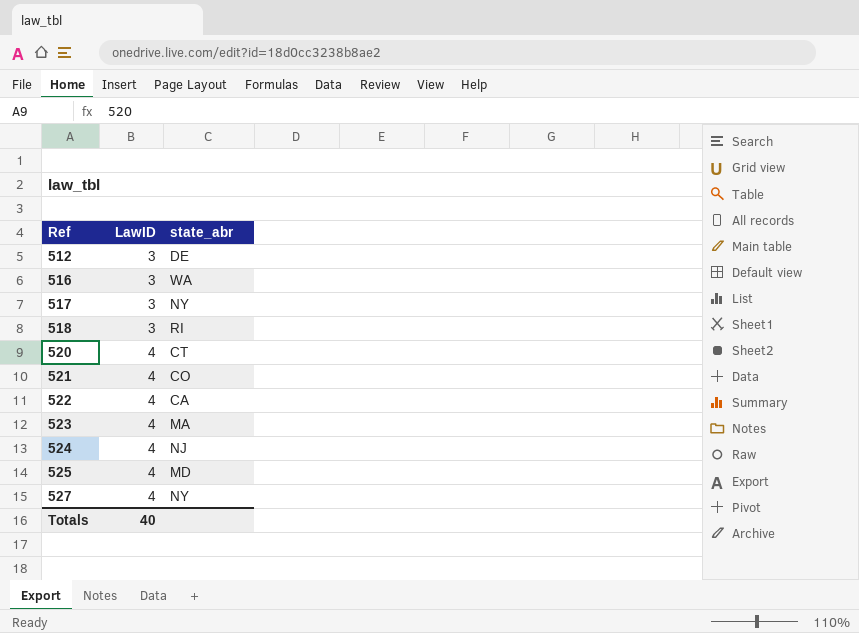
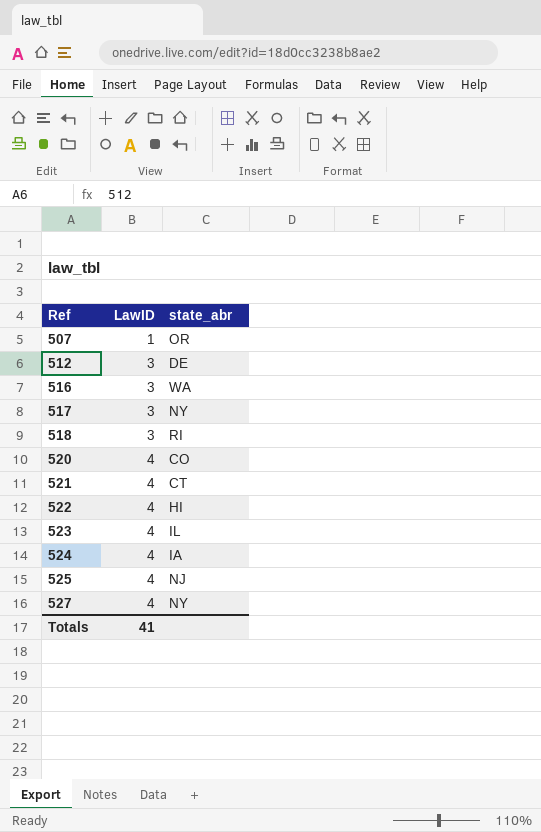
row 507: none -> 1 | OR
520 | state_abr: CT -> CO
521 | state_abr: CO -> CT
522 | state_abr: CA -> HI
523 | state_abr: MA -> IL
524 | state_abr: NJ -> IA
525 | state_abr: MD -> NJ
Totals | LawID: 40 -> 41

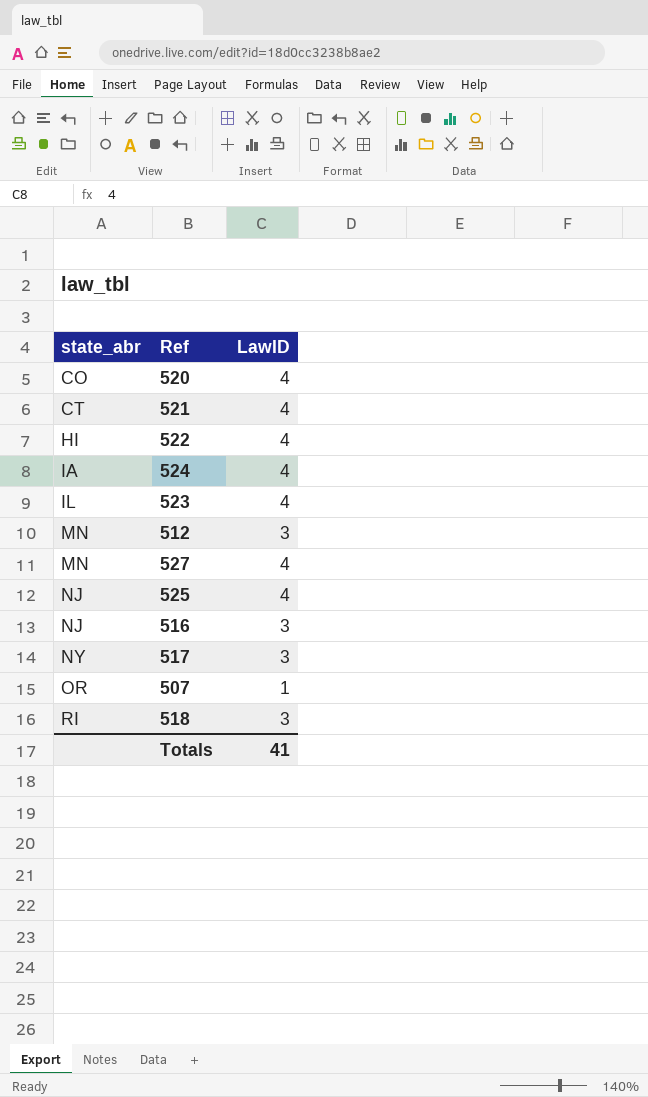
row order: Ref ascending -> state_abr ascending
column state_abr | position: 3 -> 1
512 | state_abr: DE -> MN
527 | state_abr: NY -> MN
516 | state_abr: WA -> NJ

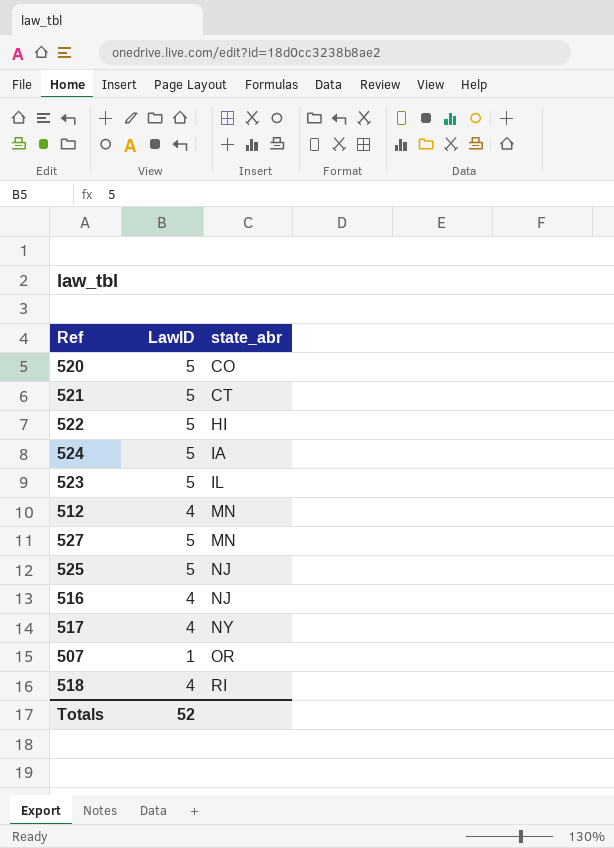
column state_abr | position: 1 -> 3
520 | LawID: 4 -> 5
521 | LawID: 4 -> 5
522 | LawID: 4 -> 5
524 | LawID: 4 -> 5
523 | LawID: 4 -> 5
512 | LawID: 3 -> 4
527 | LawID: 4 -> 5
525 | LawID: 4 -> 5
516 | LawID: 3 -> 4
517 | LawID: 3 -> 4
518 | LawID: 3 -> 4
Totals | LawID: 41 -> 52

